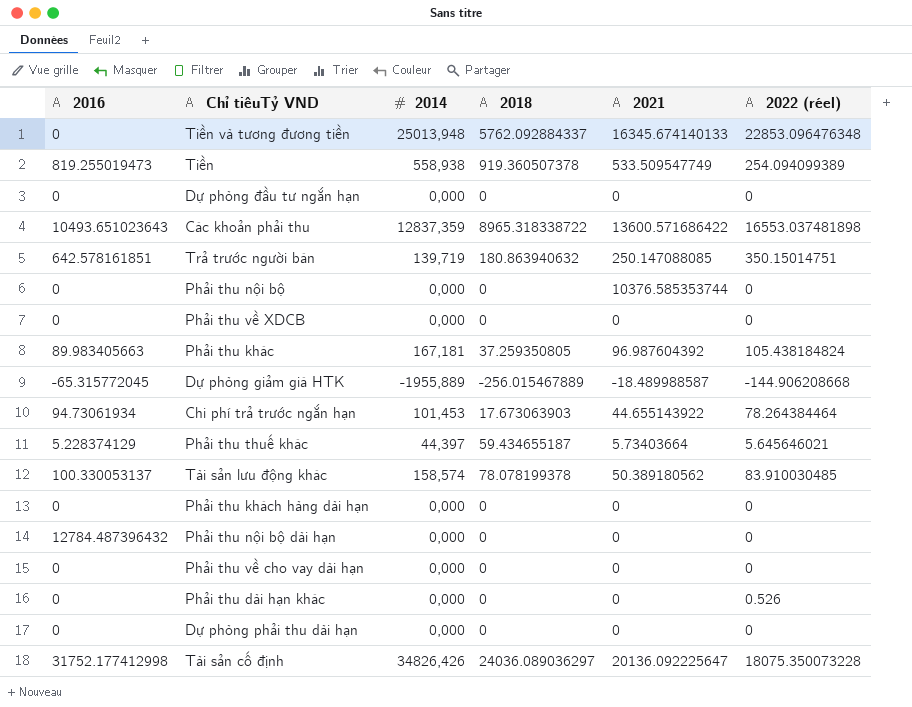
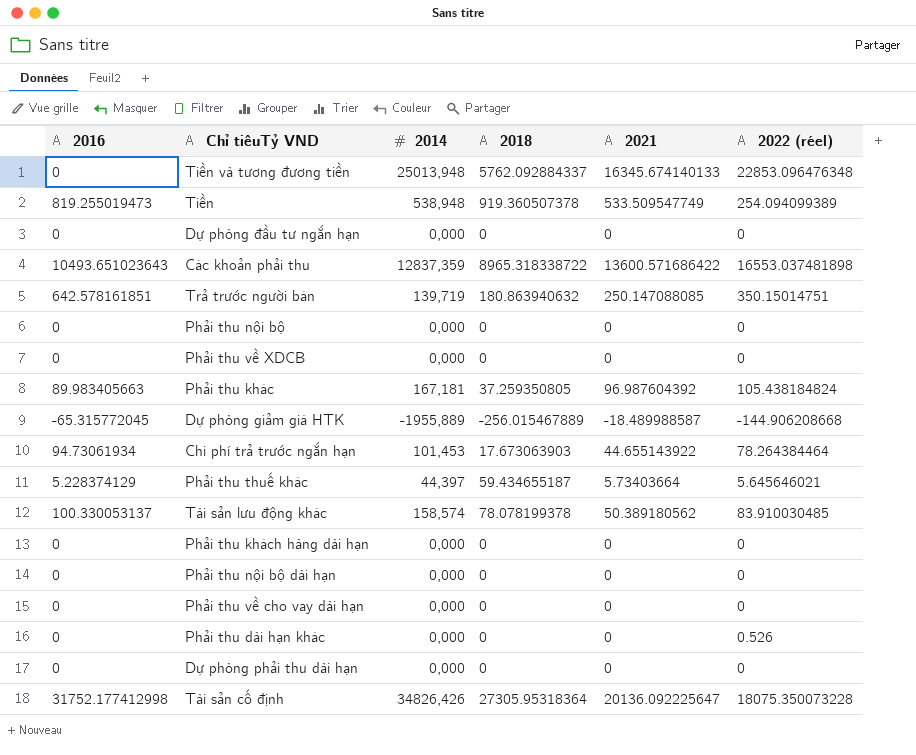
Tiền | 2014: 558,938 -> 538,948
Phải thu nội bộ | 2021: 10376.585353744 -> 0
Phải thu nội bộ dài hạn | 2016: 12784.487396432 -> 0
Tài sản cố định | 2018: 24036.089036297 -> 27305.95318364

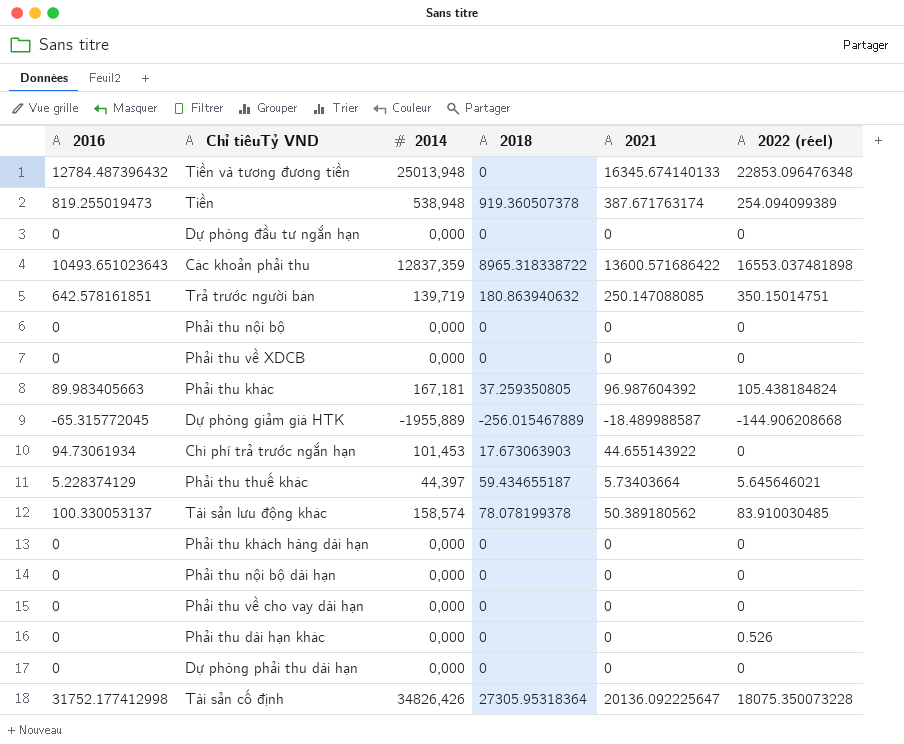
Tiền và tương đương tiền | 2016: 0 -> 12784.487396432
Tiền và tương đương tiền | 2018: 5762.092884337 -> 0
Tiền | 2021: 533.509547749 -> 387.671763174
Chi phí trả trước ngắn hạn | 2022 (réel): 78.264384464 -> 0

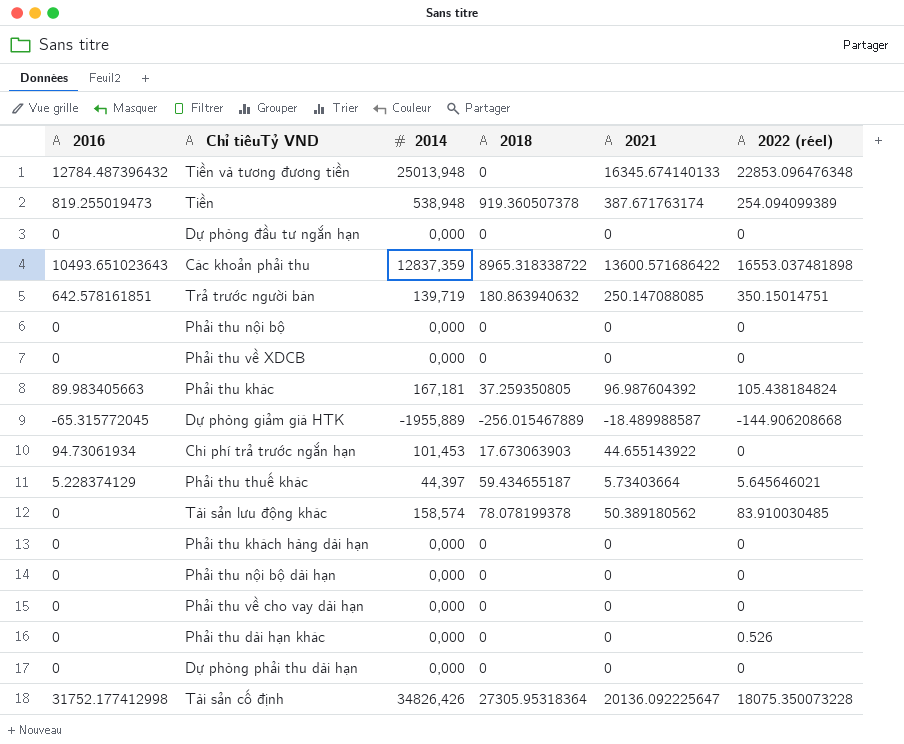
Tài sản lưu động khác | 2016: 100.330053137 -> 0

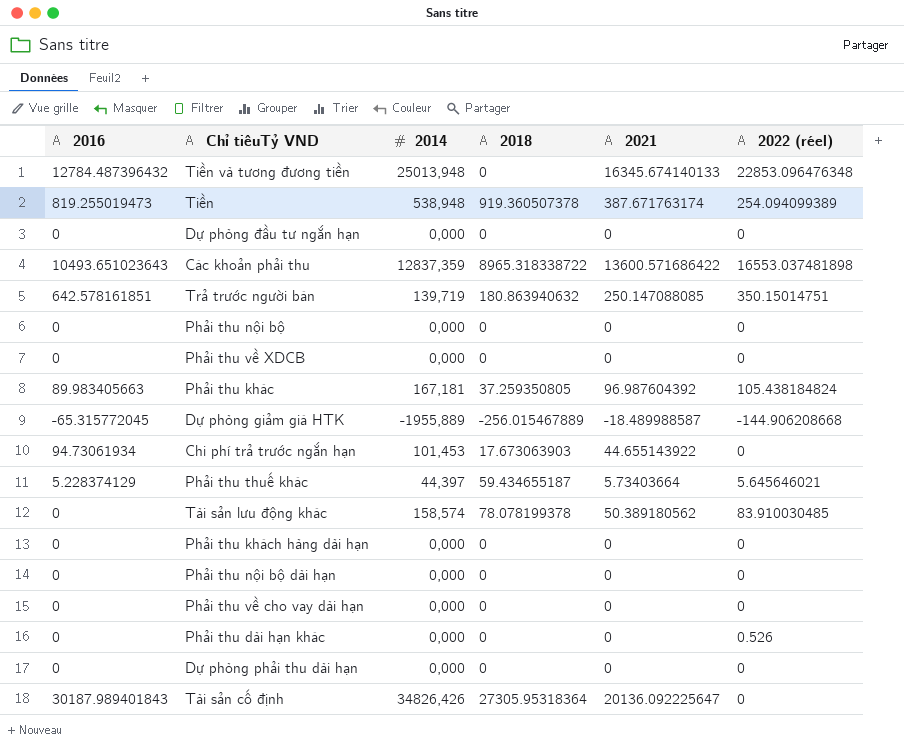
Tài sản cố định | 2016: 31752.177412998 -> 30187.989401843
Tài sản cố định | 2022 (réel): 18075.350073228 -> 0

